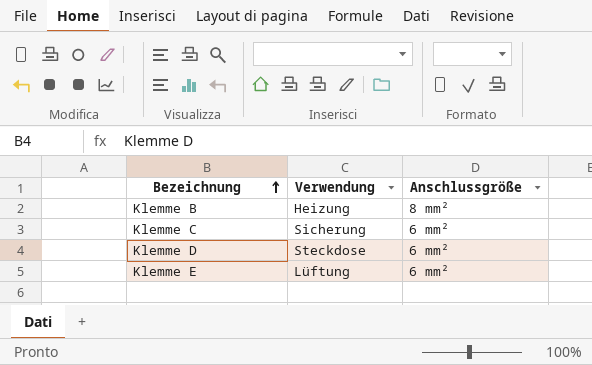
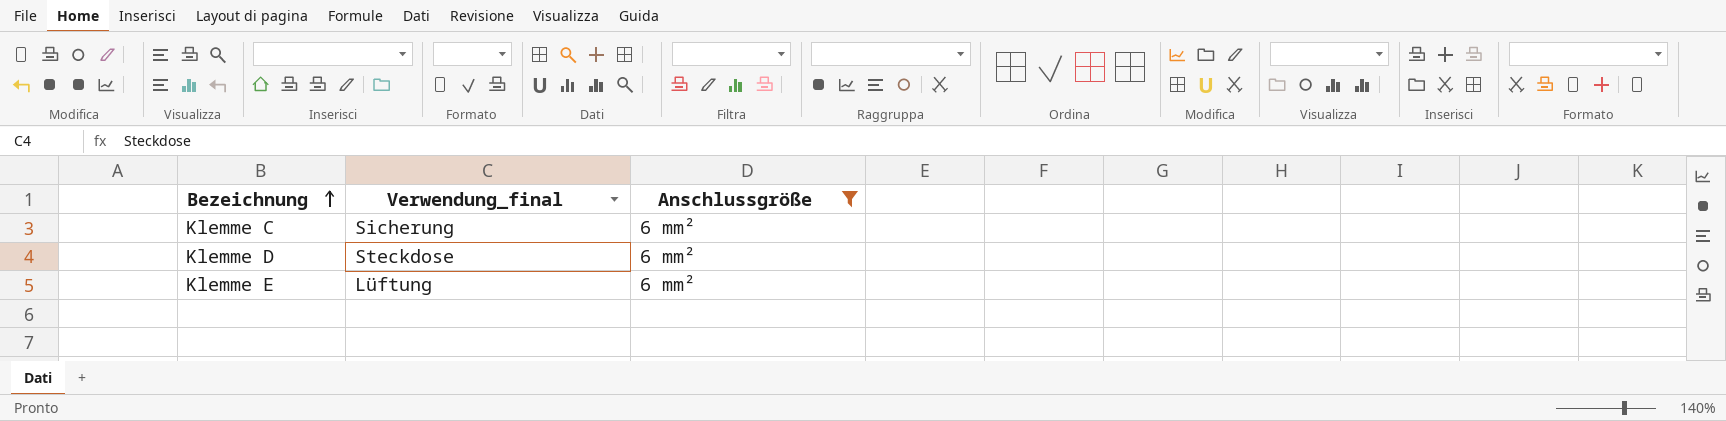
filter: none -> Anschlussgröße = 6 mm²
column name: Verwendung -> Verwendung_final

